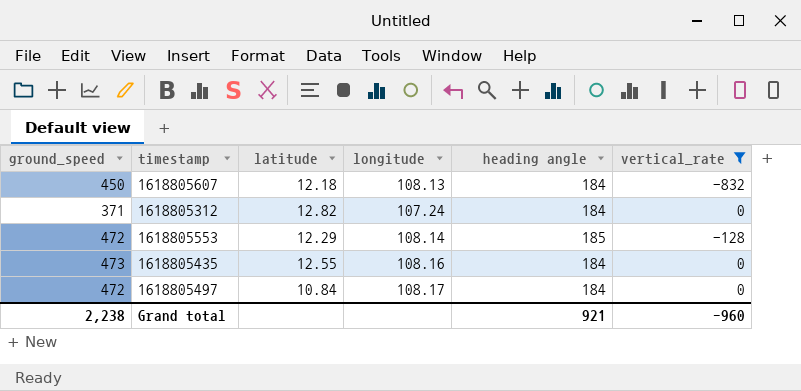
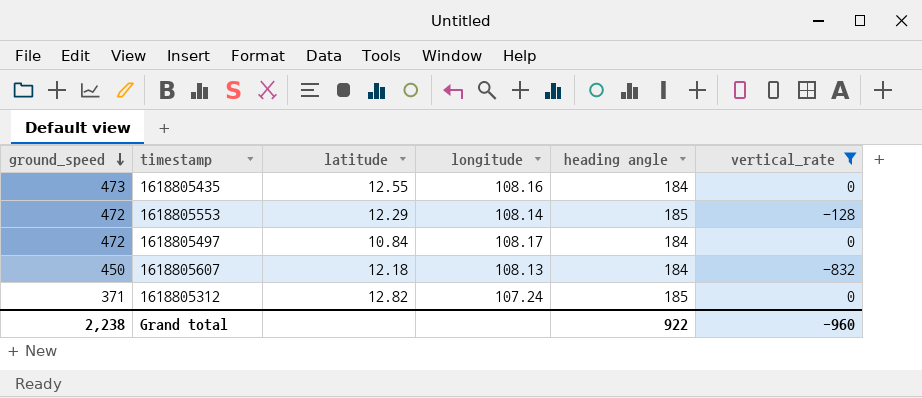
row order: none -> ground_speed descending
1618805312 | heading angle: 184 -> 185
Grand total | heading angle: 921 -> 922

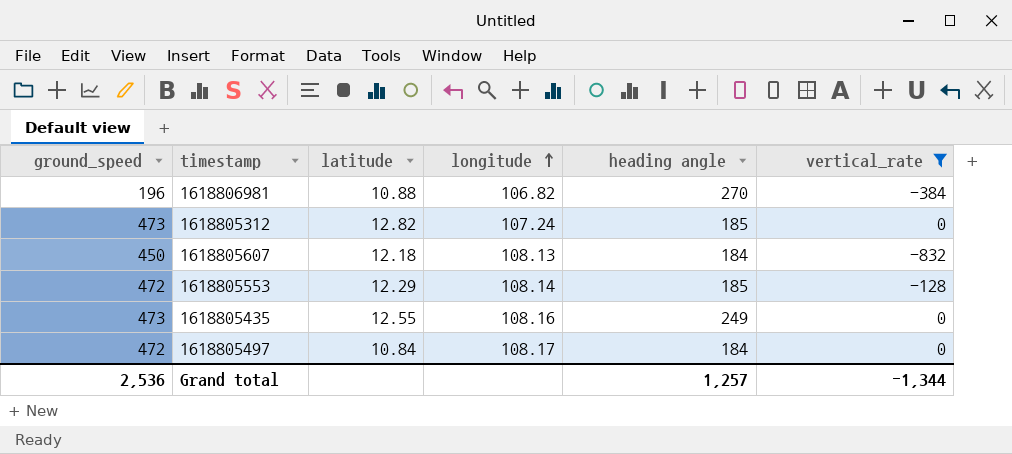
row order: ground_speed descending -> longitude ascending
row 1618806981: none -> 196 | 10.88 | 106.82 | 270 | -384
1618805312 | ground_speed: 371 -> 473
1618805435 | heading angle: 184 -> 249
Grand total | ground_speed: 2,238 -> 2,536
Grand total | heading angle: 922 -> 1,257
Grand total | vertical_rate: -960 -> -1,344

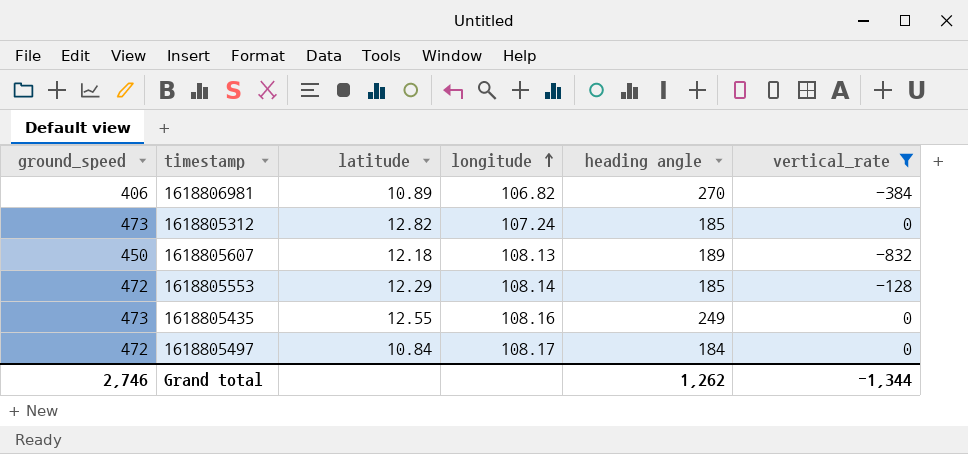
1618806981 | ground_speed: 196 -> 406
1618806981 | latitude: 10.88 -> 10.89
1618805607 | heading angle: 184 -> 189
Grand total | ground_speed: 2,536 -> 2,746
Grand total | heading angle: 1,257 -> 1,262

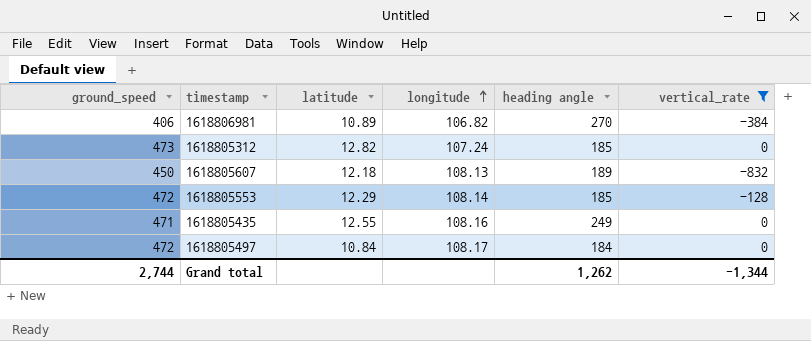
1618805435 | ground_speed: 473 -> 471
Grand total | ground_speed: 2,746 -> 2,744

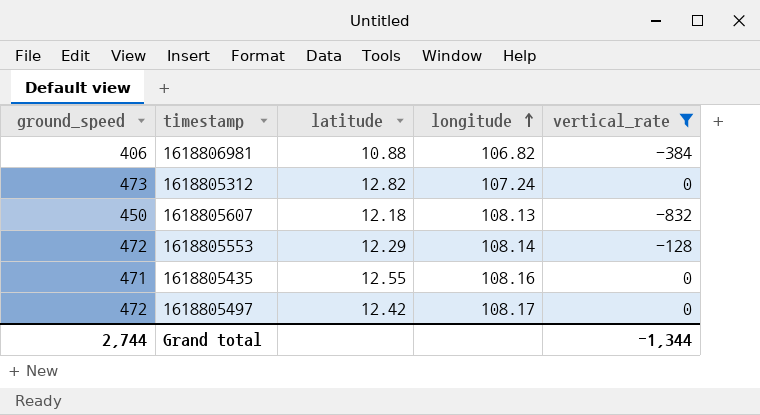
column heading angle | position: 5 -> none
1618806981 | latitude: 10.89 -> 10.88
1618805497 | latitude: 10.84 -> 12.42

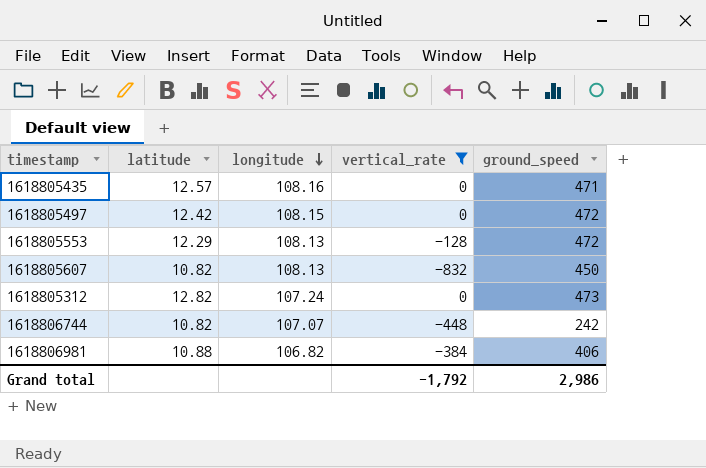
row order: longitude ascending -> longitude descending
column ground_speed | position: 1 -> 5
1618805435 | latitude: 12.55 -> 12.57
1618805497 | longitude: 108.17 -> 108.15
1618805553 | longitude: 108.14 -> 108.13
1618805607 | latitude: 12.18 -> 10.82
row 1618806744: none -> 10.82 | 107.07 | -448 | 242
Grand total | vertical_rate: -1,344 -> -1,792
Grand total | ground_speed: 2,744 -> 2,986

